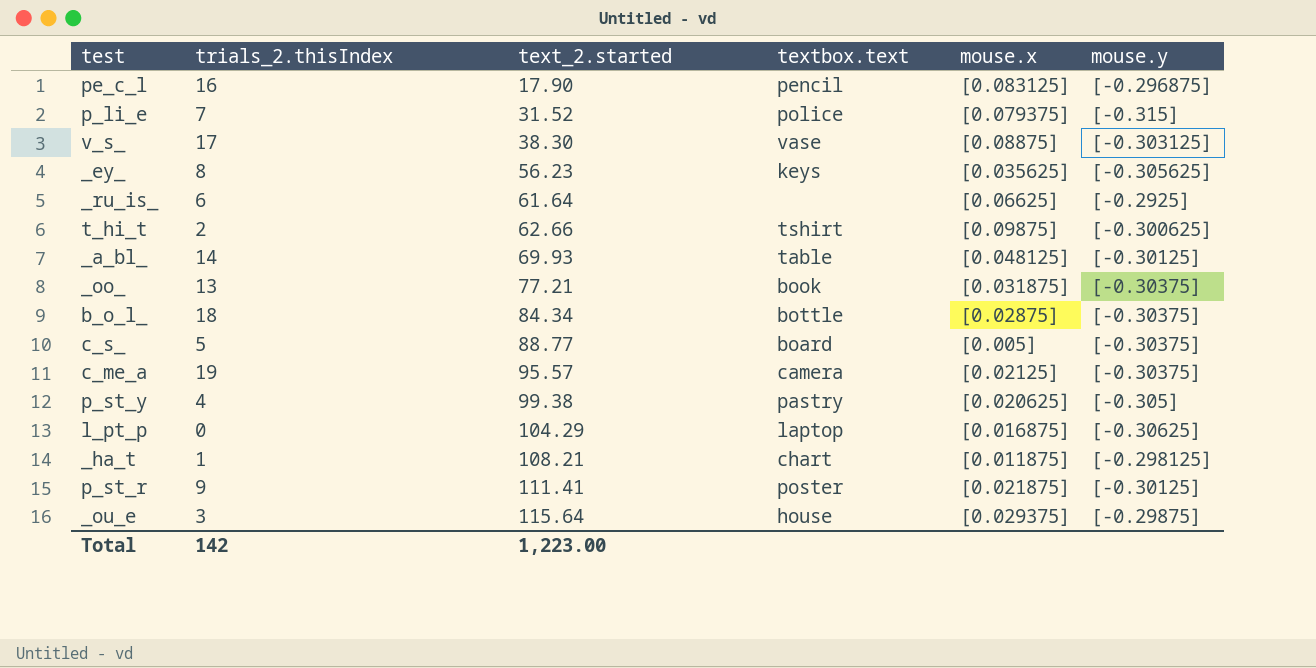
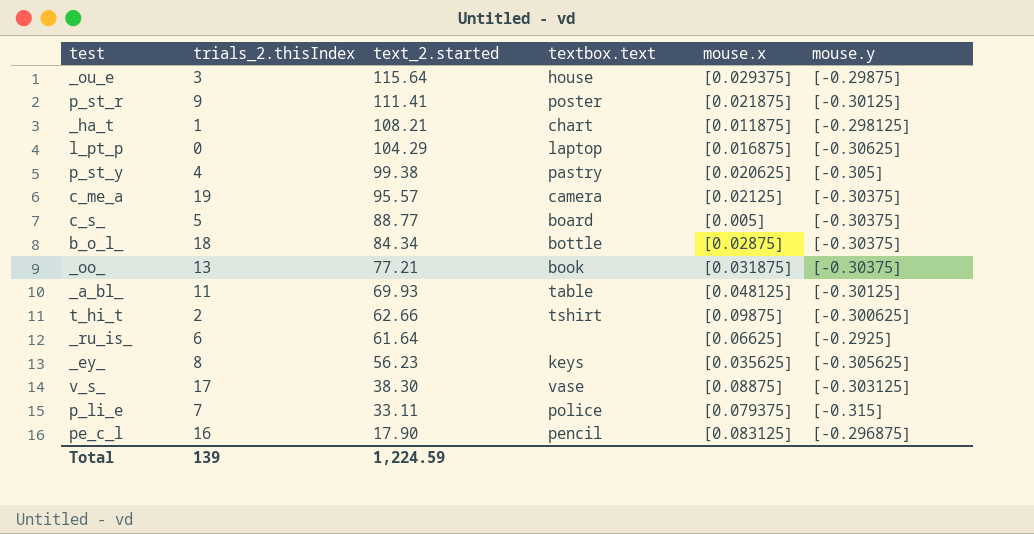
row order: text_2.started ascending -> text_2.started descending
_a_bl_ | trials_2.thisIndex: 14 -> 11
p_li_e | text_2.started: 31.52 -> 33.11
Total | trials_2.thisIndex: 142 -> 139
Total | text_2.started: 1,223.00 -> 1,224.59

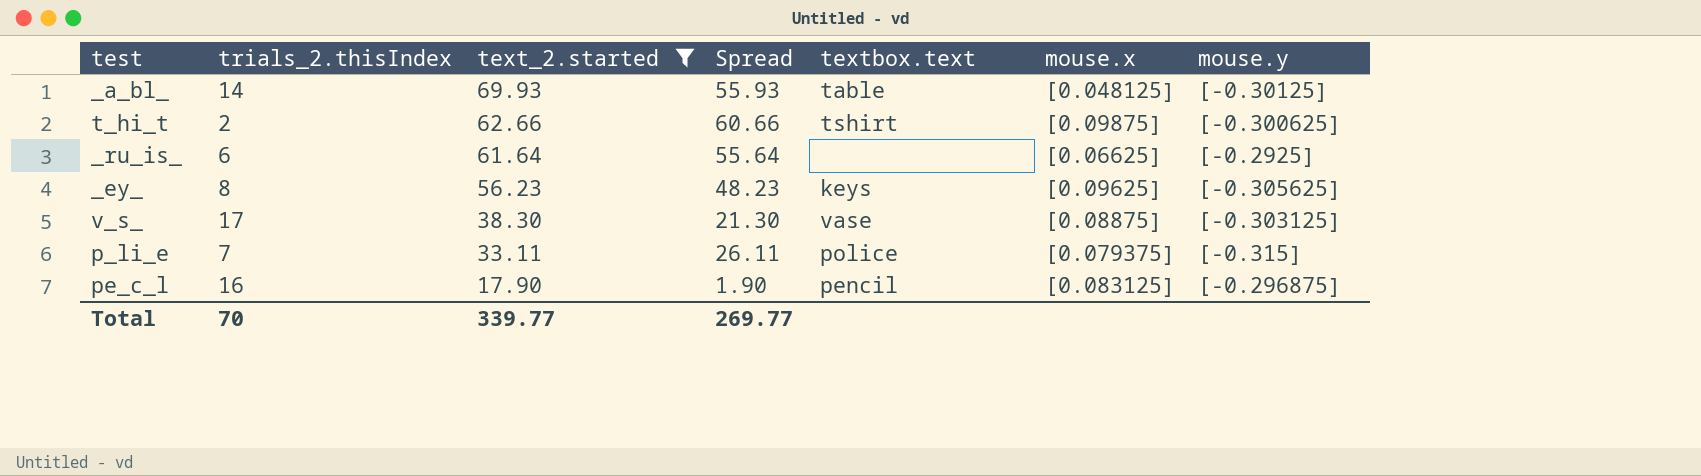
filter: none -> text_2.started <= 69.93
column Spread | formula: none -> [text_2.started] - [trials_2.thisIndex]
_a_bl_ | trials_2.thisIndex: 11 -> 14
_ey_ | mouse.x: [0.035625] -> [0.09625]
Total | trials_2.thisIndex: 139 -> 70
Total | text_2.started: 1,224.59 -> 339.77

